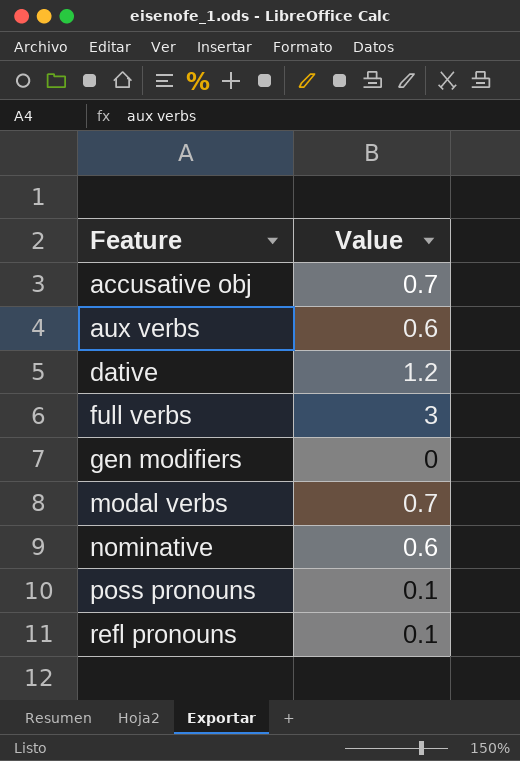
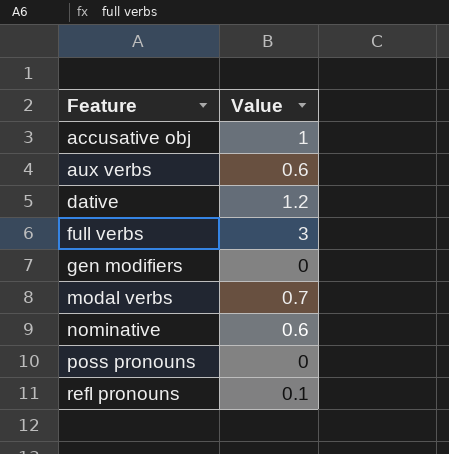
accusative obj | Value: 0.7 -> 1
poss pronouns | Value: 0.1 -> 0

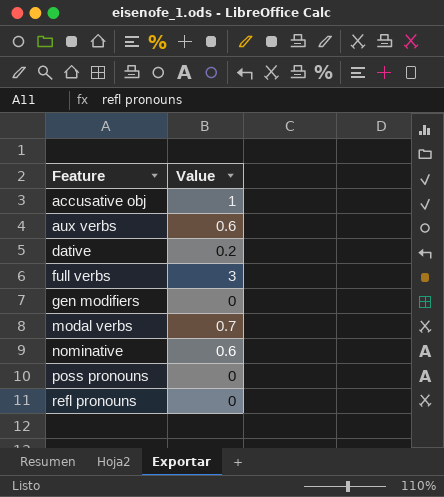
dative | Value: 1.2 -> 0.2
refl pronouns | Value: 0.1 -> 0

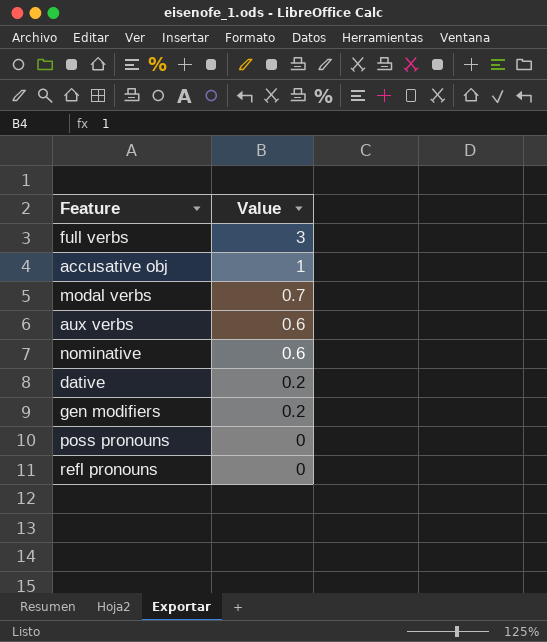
row order: Feature ascending -> Value descending
gen modifiers | Value: 0 -> 0.2

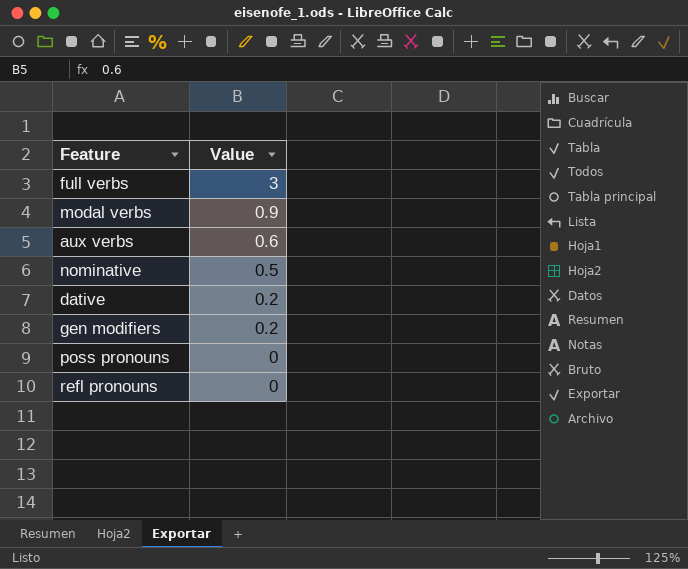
row accusative obj: 1 -> none
modal verbs | Value: 0.7 -> 0.9
nominative | Value: 0.6 -> 0.5

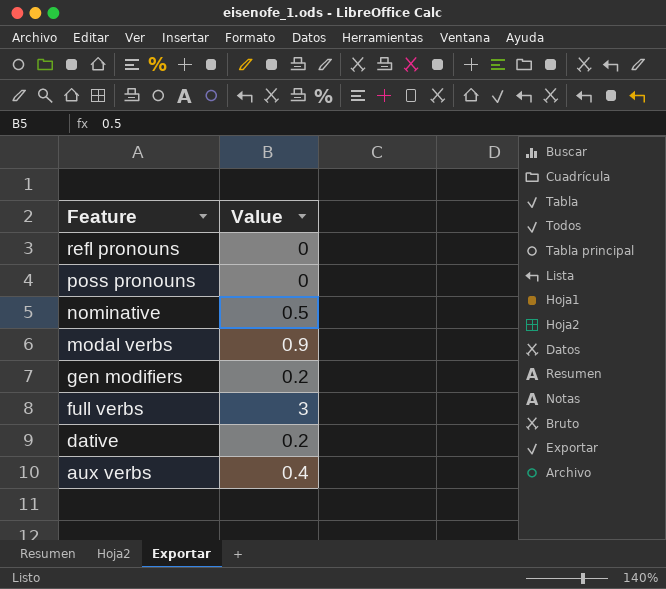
row order: Value descending -> Feature descending
aux verbs | Value: 0.6 -> 0.4

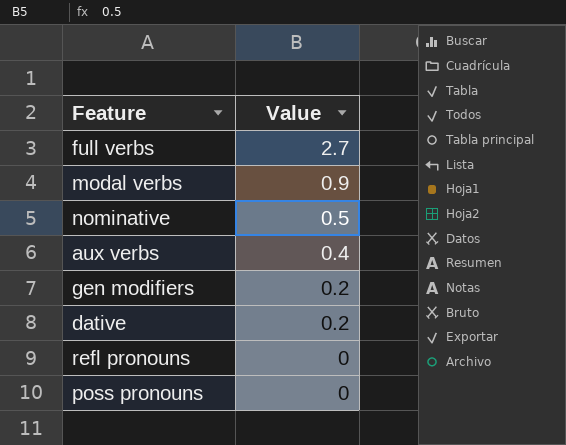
row order: Feature descending -> Value descending
full verbs | Value: 3 -> 2.7

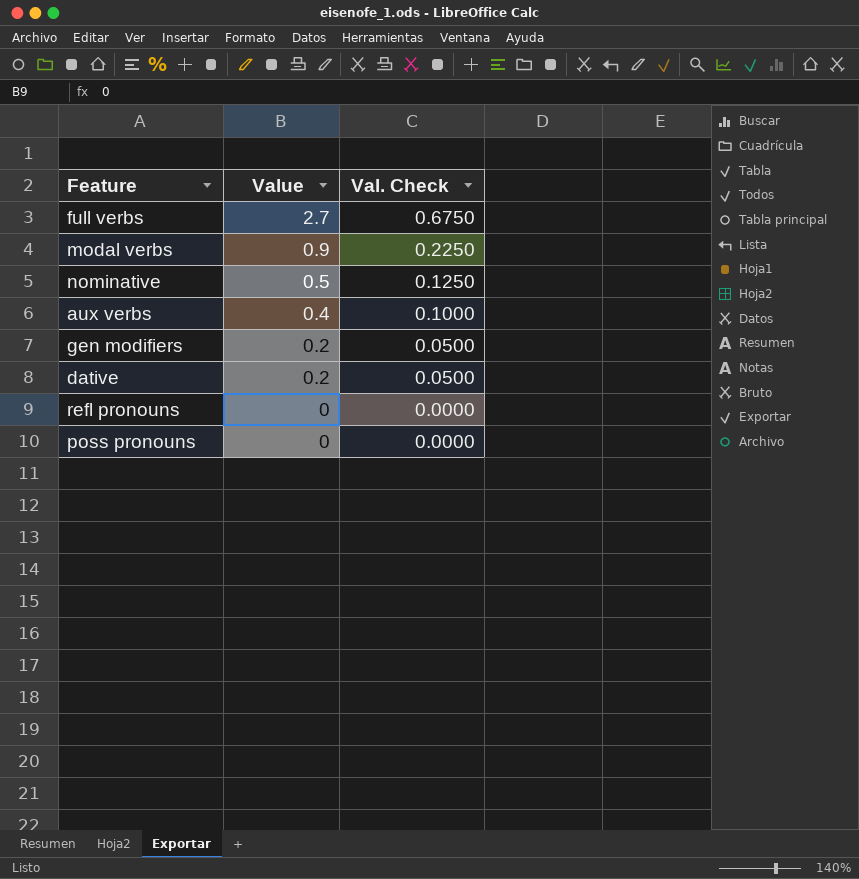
column Val. Check | formula: none -> [Value] * 0.25

